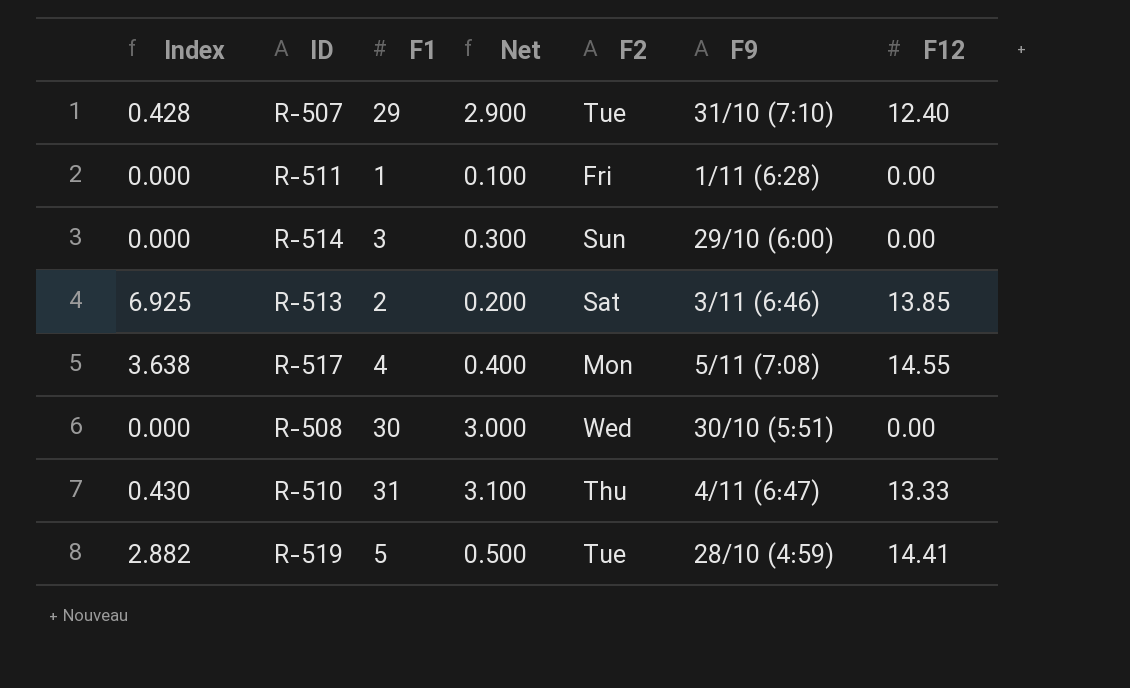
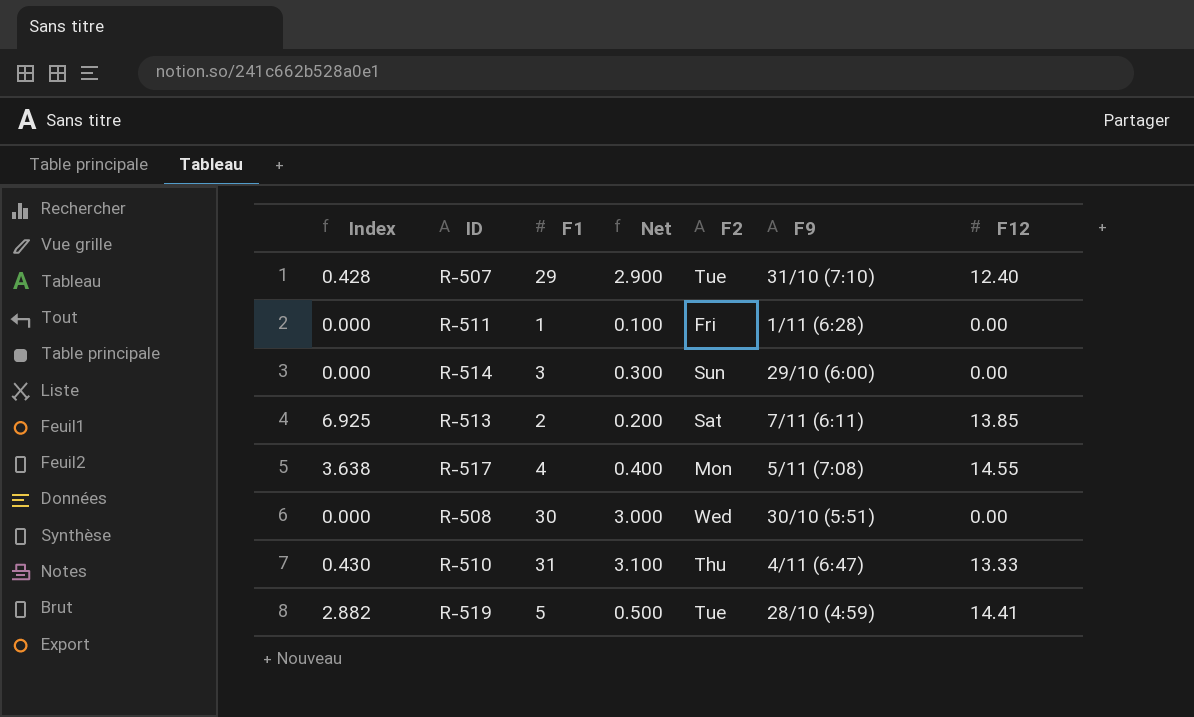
R-513 | F9: 3/11 (6:46) -> 7/11 (6:11)

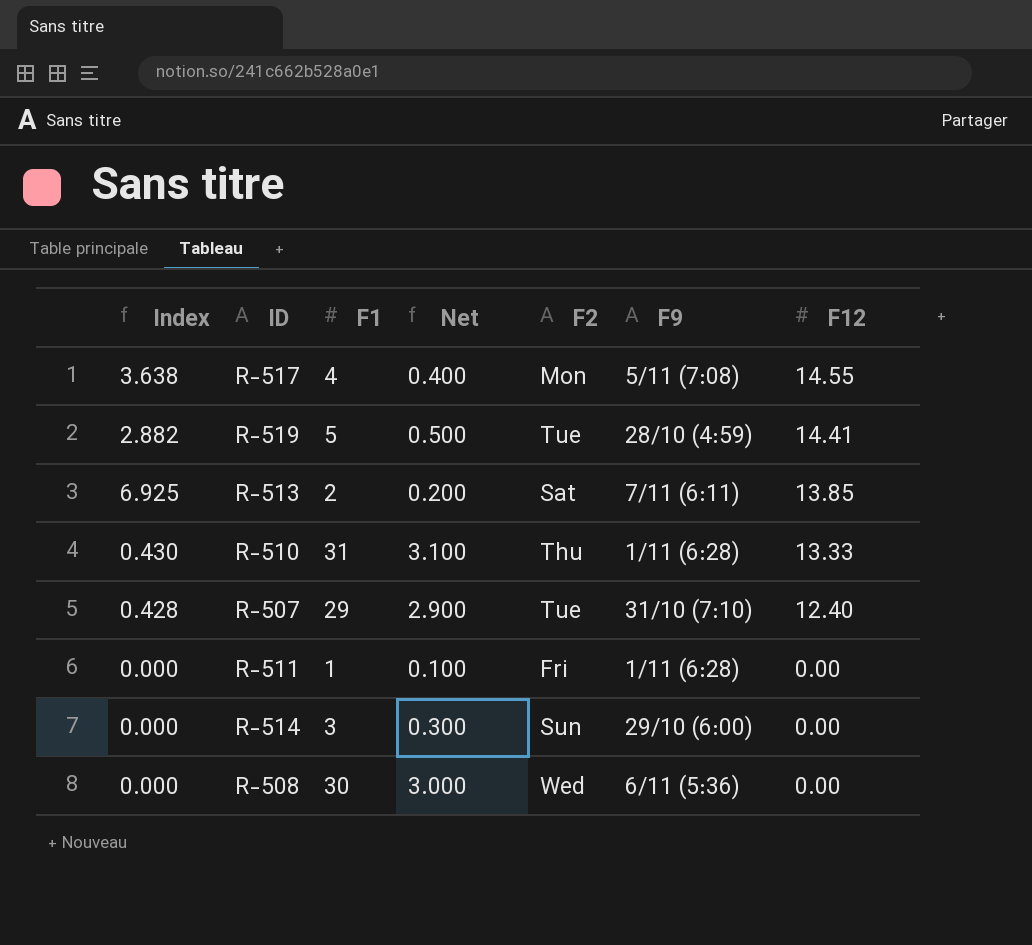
row order: none -> F12 descending
R-510 | F9: 4/11 (6:47) -> 1/11 (6:28)
R-508 | F9: 30/10 (5:51) -> 6/11 (5:36)

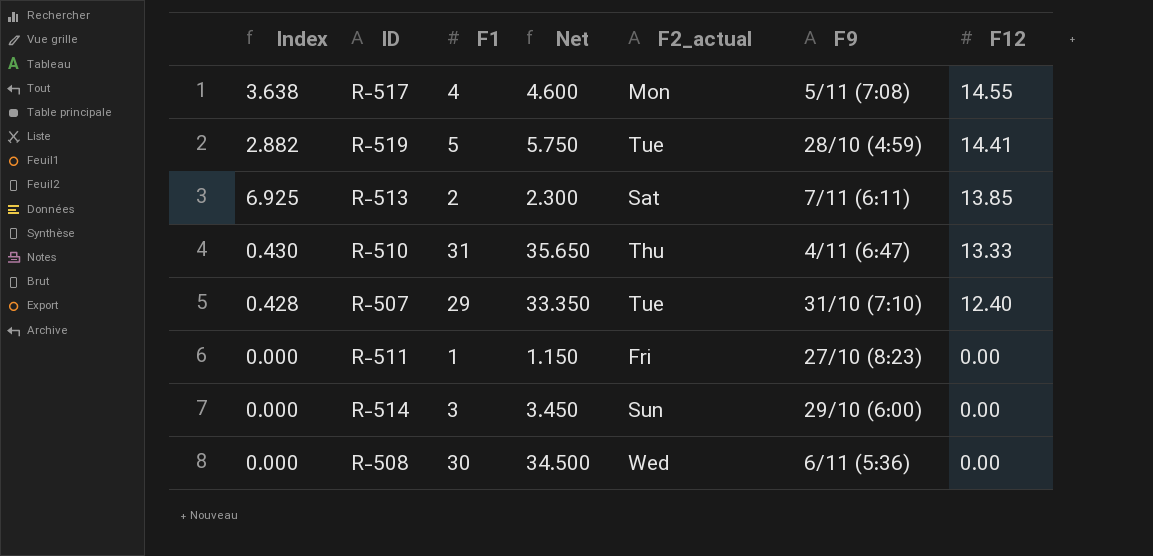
column Net | formula: [F1] * 0.1 -> [F1] * 1.15
column name: F2 -> F2_actual
R-510 | F9: 1/11 (6:28) -> 4/11 (6:47)
R-511 | F9: 1/11 (6:28) -> 27/10 (8:23)

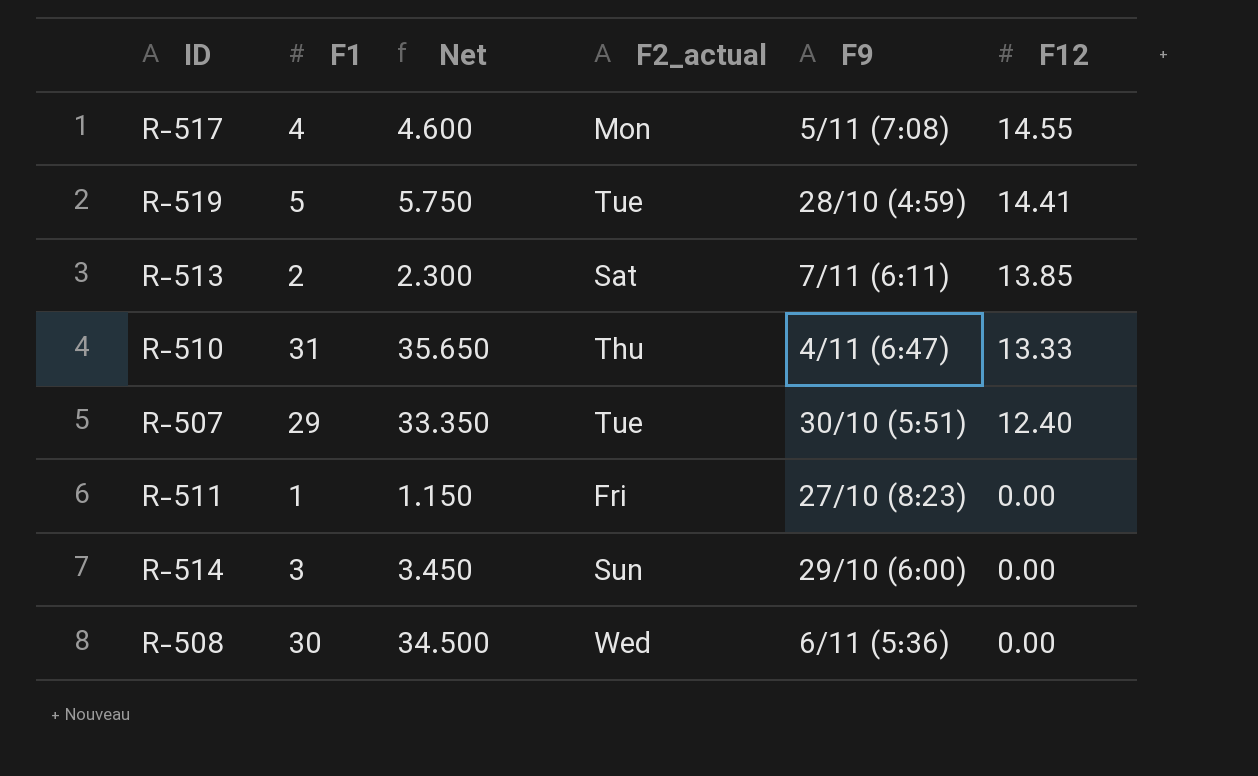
column Index | formula: [F12] / [F1] -> none
R-507 | F9: 31/10 (7:10) -> 30/10 (5:51)

